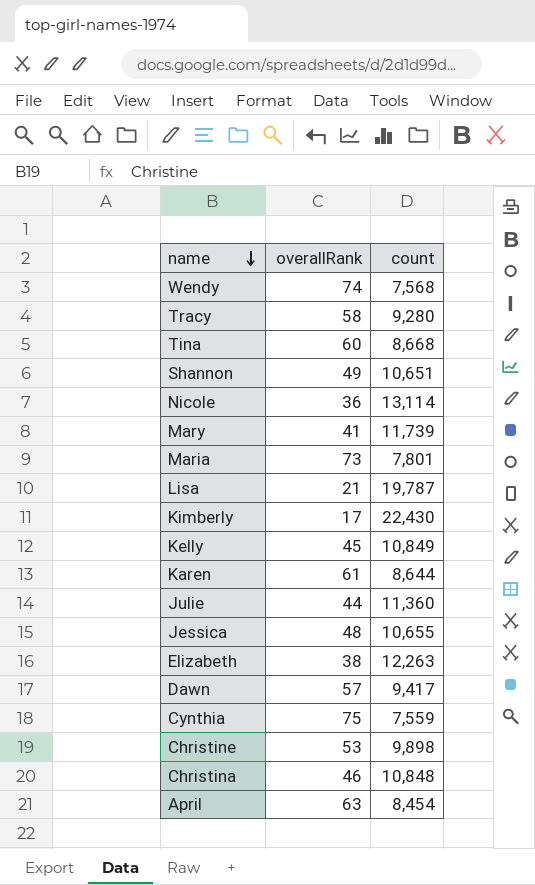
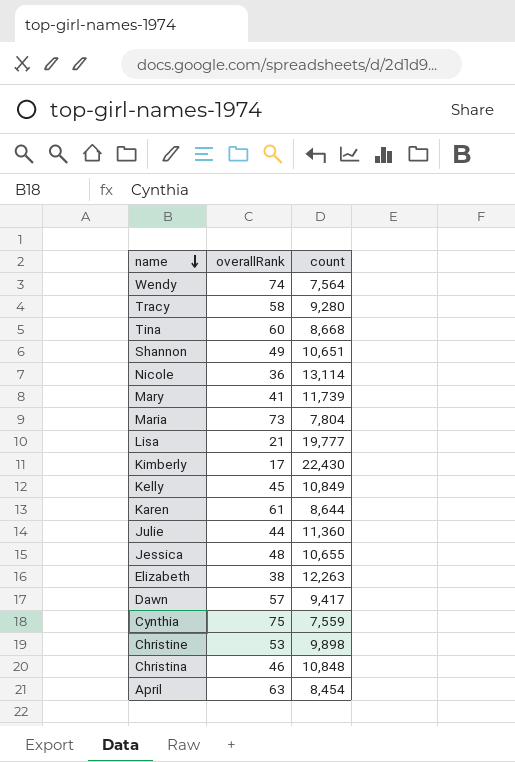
Wendy | count: 7,568 -> 7,564
Maria | count: 7,801 -> 7,804
Lisa | count: 19,787 -> 19,777

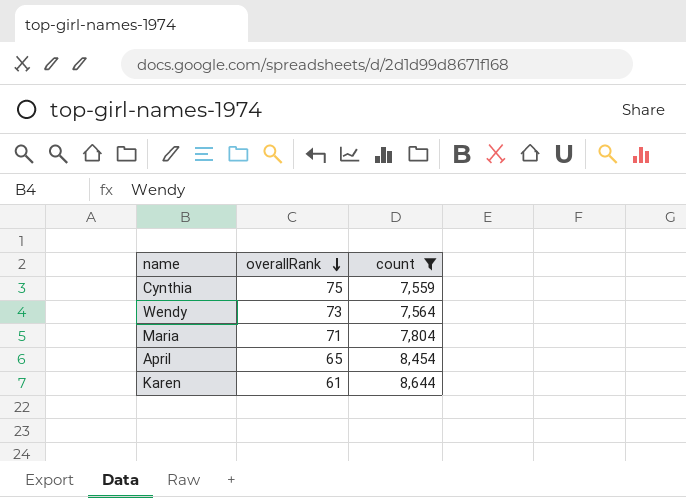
filter: none -> count <= 8,644
row order: name descending -> overallRank descending
Wendy | overallRank: 74 -> 73
Maria | overallRank: 73 -> 71
April | overallRank: 63 -> 65

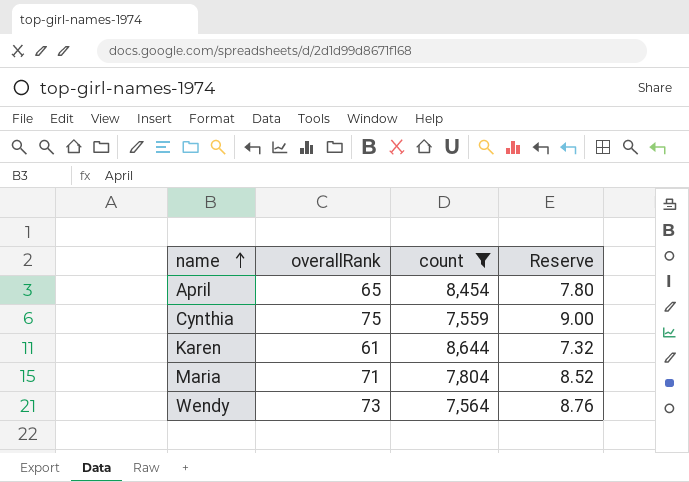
row order: overallRank descending -> name ascending
column Reserve | formula: none -> [overallRank] * 0.12

